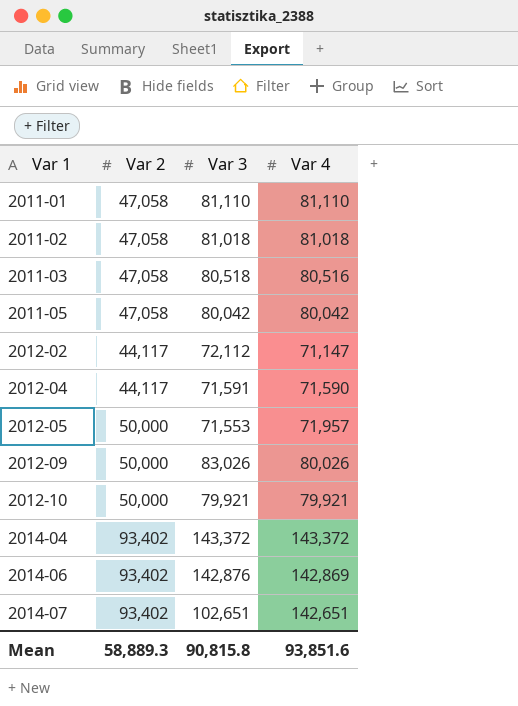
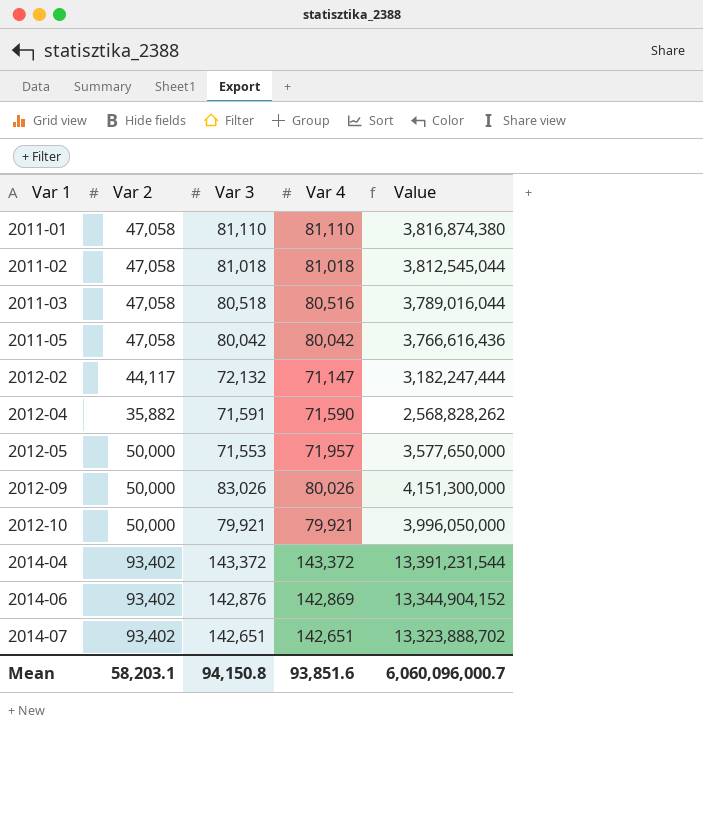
column Value | formula: none -> [Var 2] * [Var 3]
2012-02 | Var 3: 72,112 -> 72,132
2012-04 | Var 2: 44,117 -> 35,882
2014-07 | Var 3: 102,651 -> 142,651
Mean | Var 2: 58,889.3 -> 58,203.1
Mean | Var 3: 90,815.8 -> 94,150.8

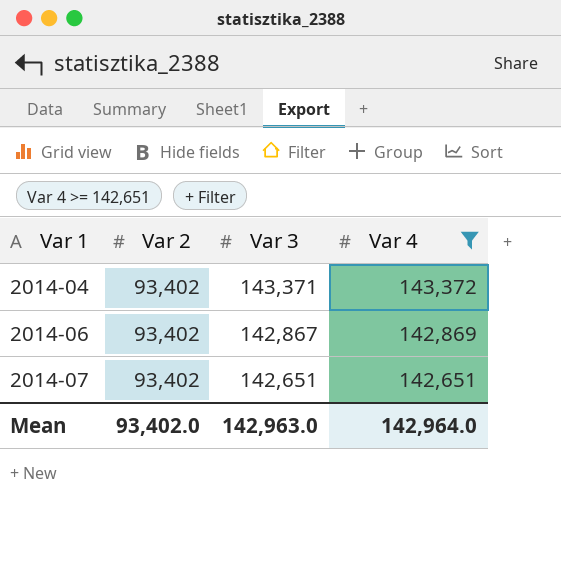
filter: none -> Var 4 >= 142,651
column Value | formula: [Var 2] * [Var 3] -> none
2014-04 | Var 3: 143,372 -> 143,371
2014-06 | Var 3: 142,876 -> 142,867
Mean | Var 2: 58,203.1 -> 93,402.0
Mean | Var 3: 94,150.8 -> 142,963.0
Mean | Var 4: 93,851.6 -> 142,964.0

